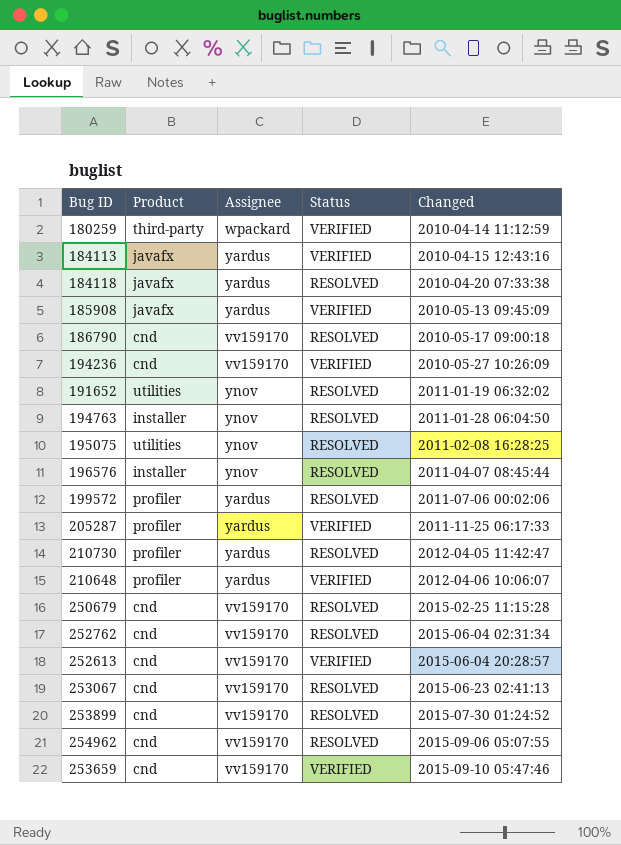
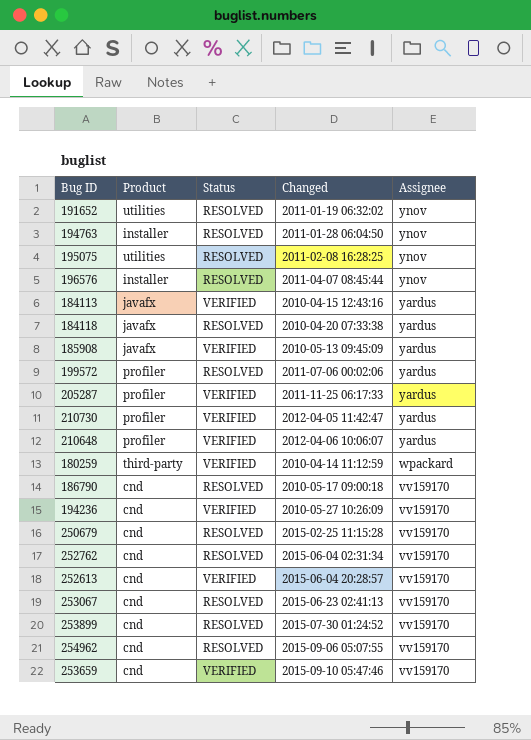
row order: Changed ascending -> Assignee descending
column Assignee | position: 3 -> 5
210730 | Status: RESOLVED -> VERIFIED

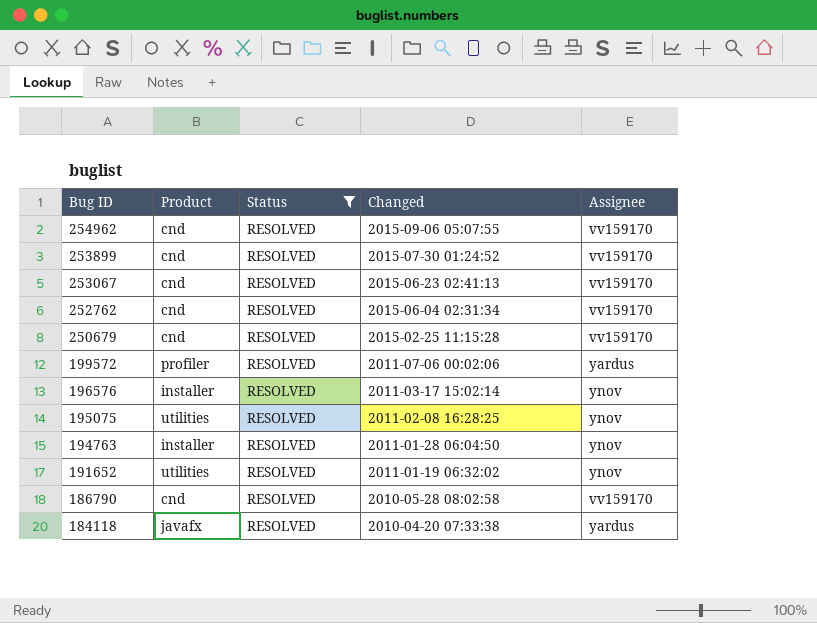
filter: none -> Status = RESOLVED
row order: Assignee descending -> Bug ID descending
196576 | Changed: 2011-04-07 08:45:44 -> 2011-03-17 15:02:14
186790 | Changed: 2010-05-17 09:00:18 -> 2010-05-28 08:02:58

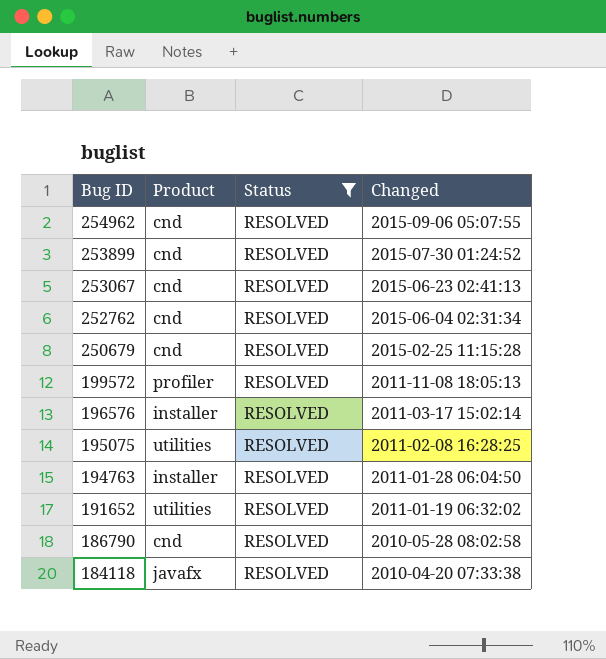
column Assignee | position: 5 -> none
199572 | Changed: 2011-07-06 00:02:06 -> 2011-11-08 18:05:13

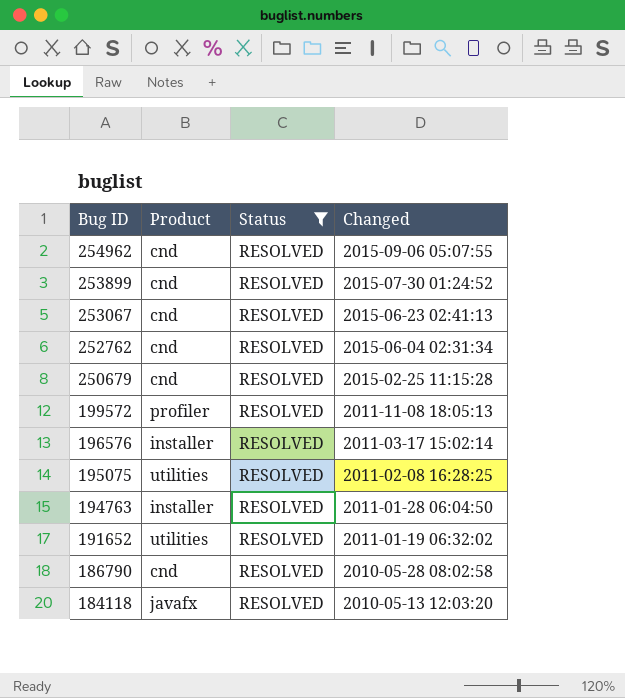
184118 | Changed: 2010-04-20 07:33:38 -> 2010-05-13 12:03:20

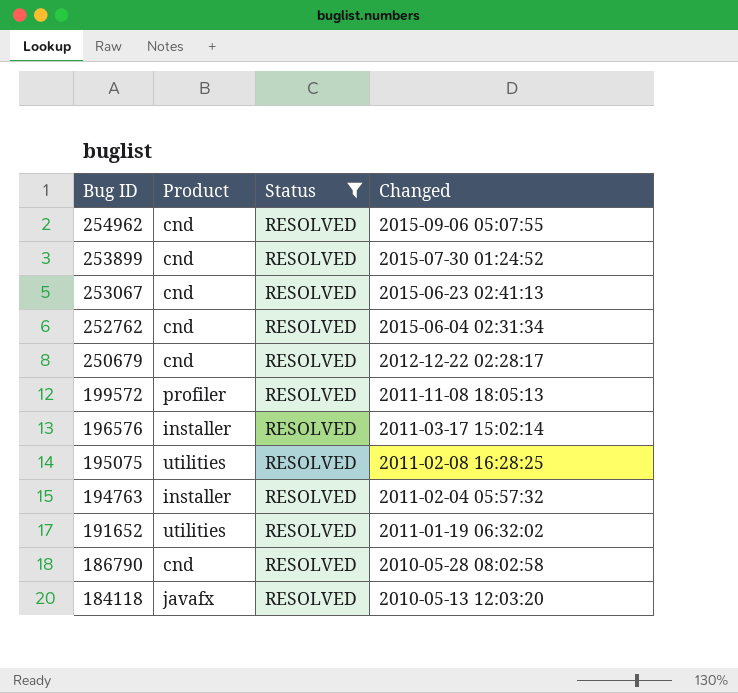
250679 | Changed: 2015-02-25 11:15:28 -> 2012-12-22 02:28:17
194763 | Changed: 2011-01-28 06:04:50 -> 2011-02-04 05:57:32

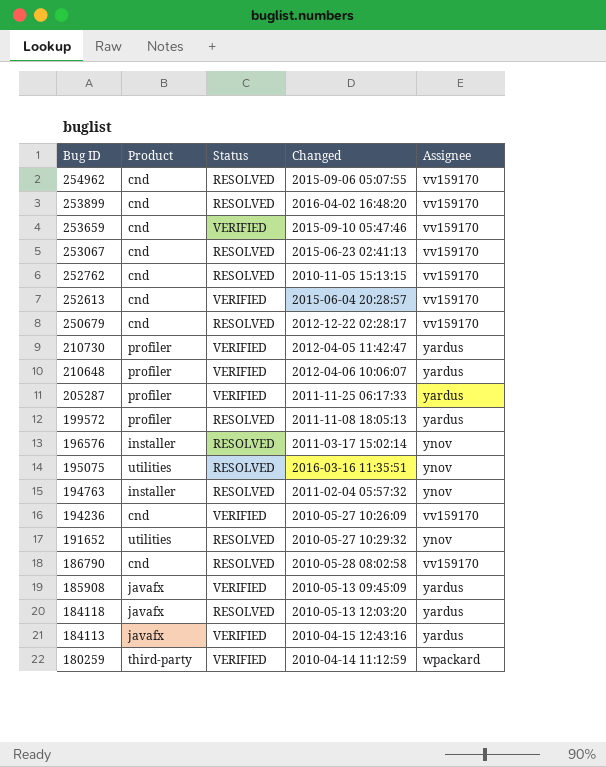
filter: Status = RESOLVED -> none
column Assignee | position: none -> 5
253899 | Changed: 2015-07-30 01:24:52 -> 2016-04-02 16:48:20
252762 | Changed: 2015-06-04 02:31:34 -> 2010-11-05 15:13:15
195075 | Changed: 2011-02-08 16:28:25 -> 2016-03-16 11:35:51
191652 | Changed: 2011-01-19 06:32:02 -> 2010-05-27 10:29:32

